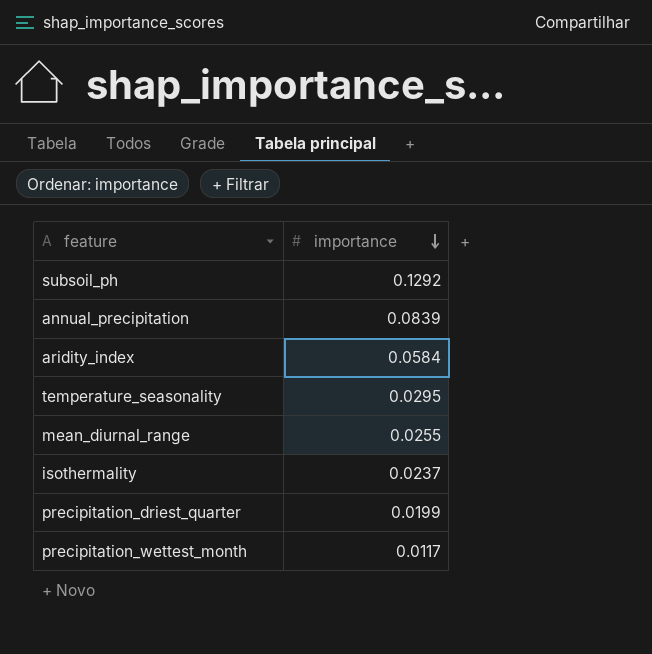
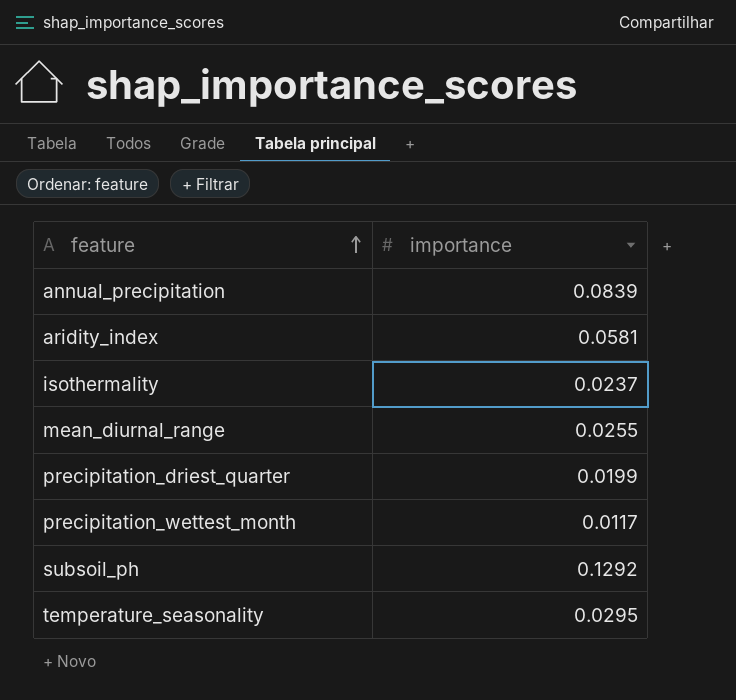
row order: importance descending -> feature ascending
aridity_index | importance: 0.0584 -> 0.0581

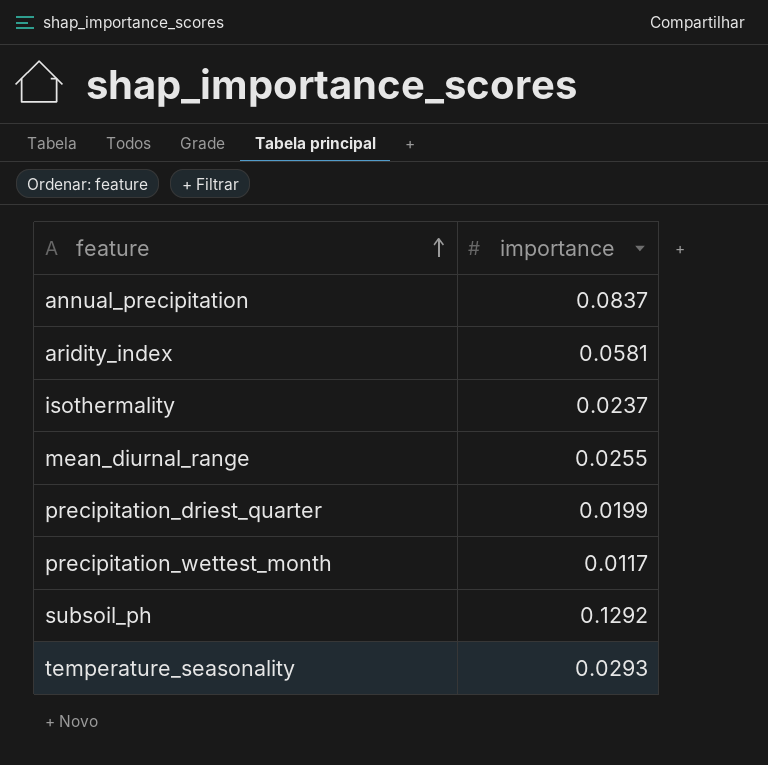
annual_precipitation | importance: 0.0839 -> 0.0837
temperature_seasonality | importance: 0.0295 -> 0.0293

